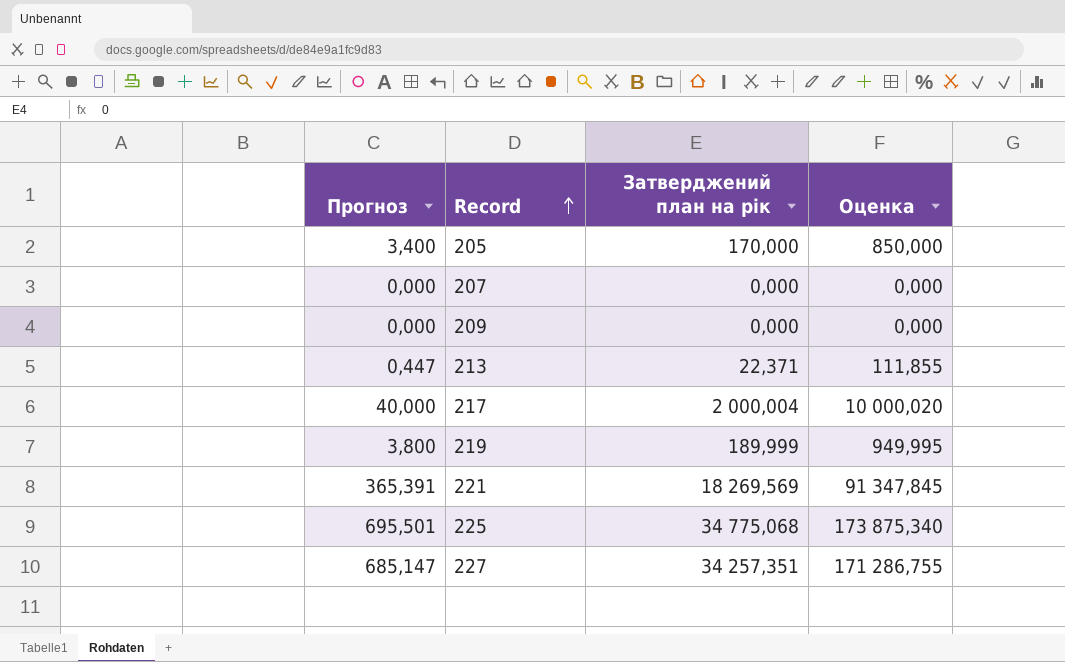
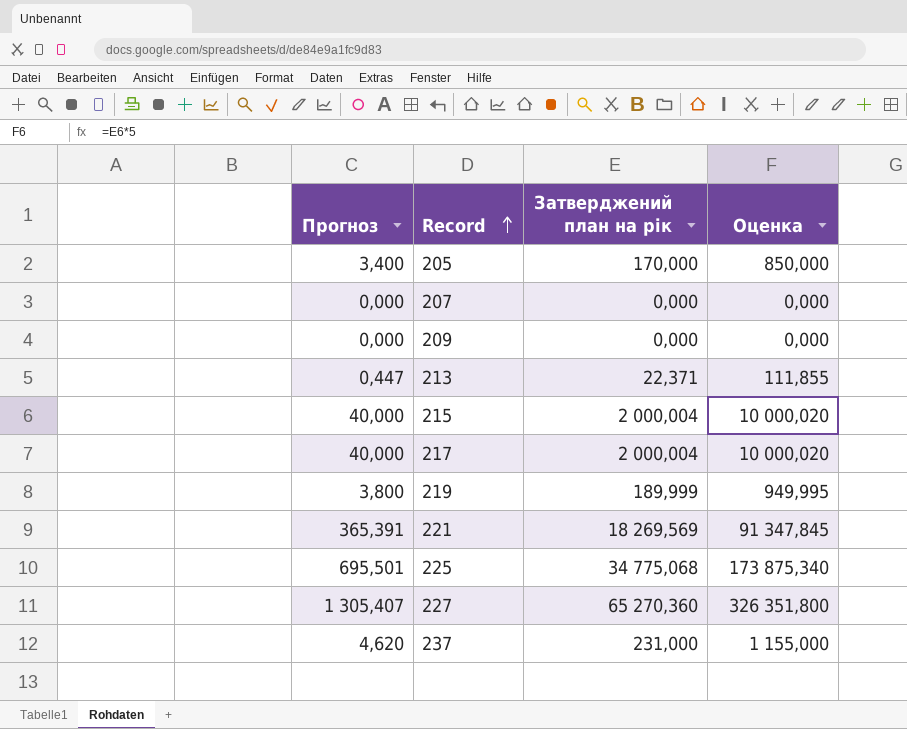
row 215: none -> 40,000 | 2 000,004 | 10 000,020
227 | Прогноз: 685,147 -> 1 305,407
227 | Затверджений план на рік: 34 257,351 -> 65 270,360
227 | Оценка: 171 286,755 -> 326 351,800
row 237: none -> 4,620 | 231,000 | 1 155,000

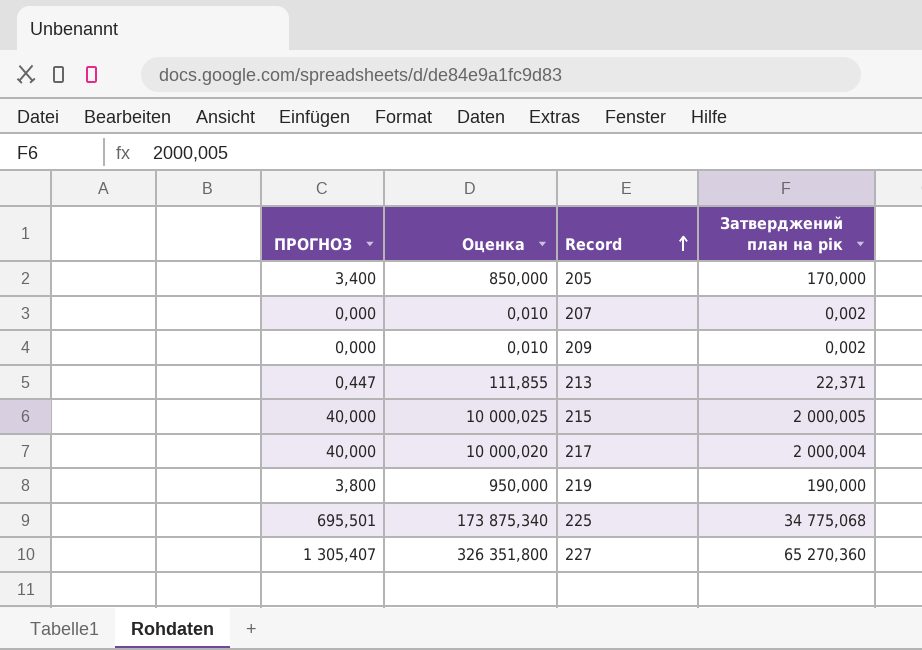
column name: Прогноз -> ПРОГНОЗ
column Оценка | position: 4 -> 2
row 221: 365,391 | 18 269,569 | 91 347,845 -> none
row 237: 4,620 | 231,000 | 1 155,000 -> none
207 | Оценка: 0,000 -> 0,010
207 | Затверджений план на рік: 0,000 -> 0,002
209 | Оценка: 0,000 -> 0,010
209 | Затверджений план на рік: 0,000 -> 0,002
215 | Оценка: 10 000,020 -> 10 000,025
215 | Затверджений план на рік: 2 000,004 -> 2 000,005
219 | Оценка: 949,995 -> 950,000
219 | Затверджений план на рік: 189,999 -> 190,000

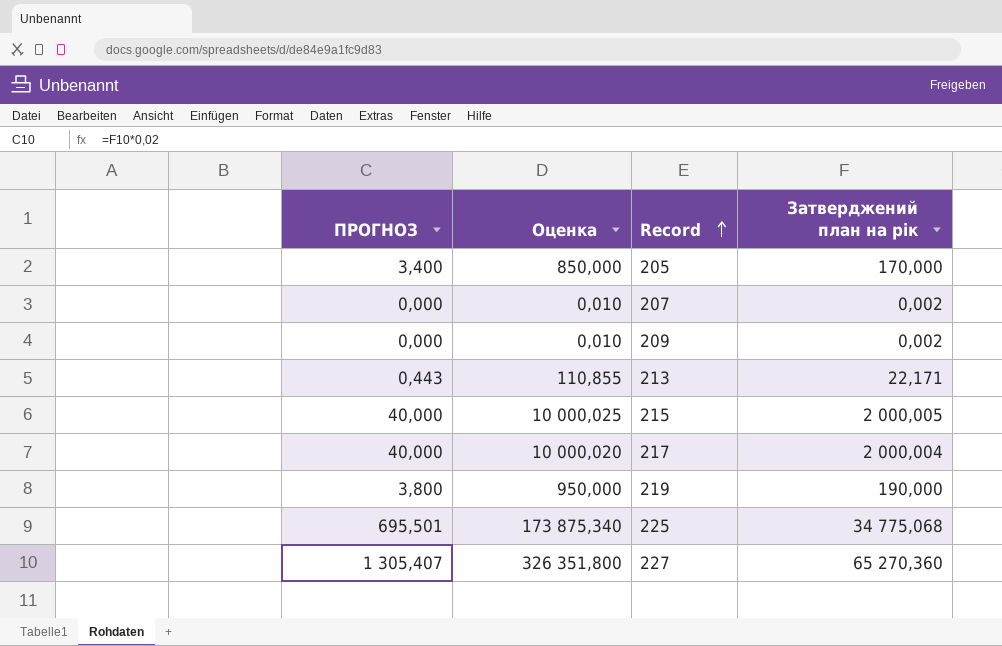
213 | ПРОГНОЗ: 0,447 -> 0,443
213 | Оценка: 111,855 -> 110,855
213 | Затверджений план на рік: 22,371 -> 22,171

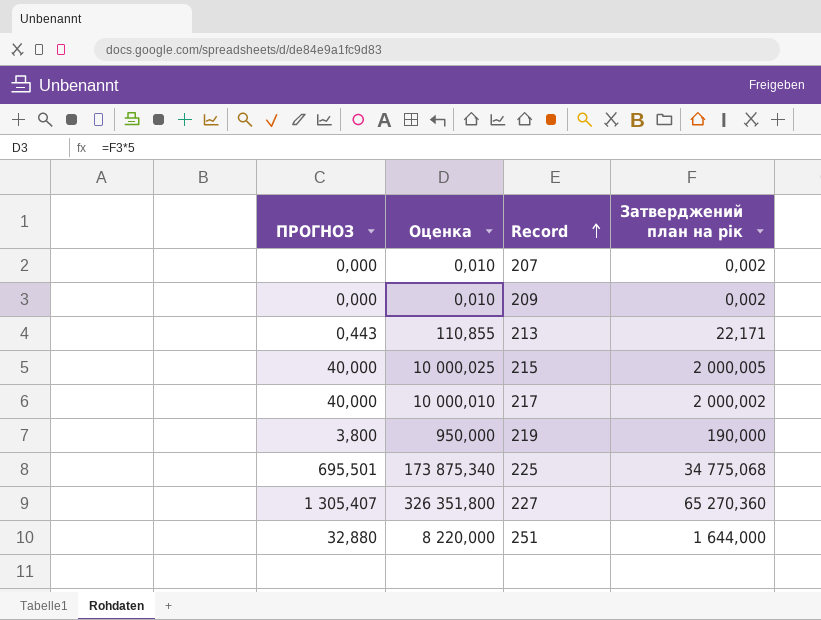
row 205: 3,400 | 850,000 | 170,000 -> none
217 | Оценка: 10 000,020 -> 10 000,010
217 | Затверджений план на рік: 2 000,004 -> 2 000,002
row 251: none -> 32,880 | 8 220,000 | 1 644,000

